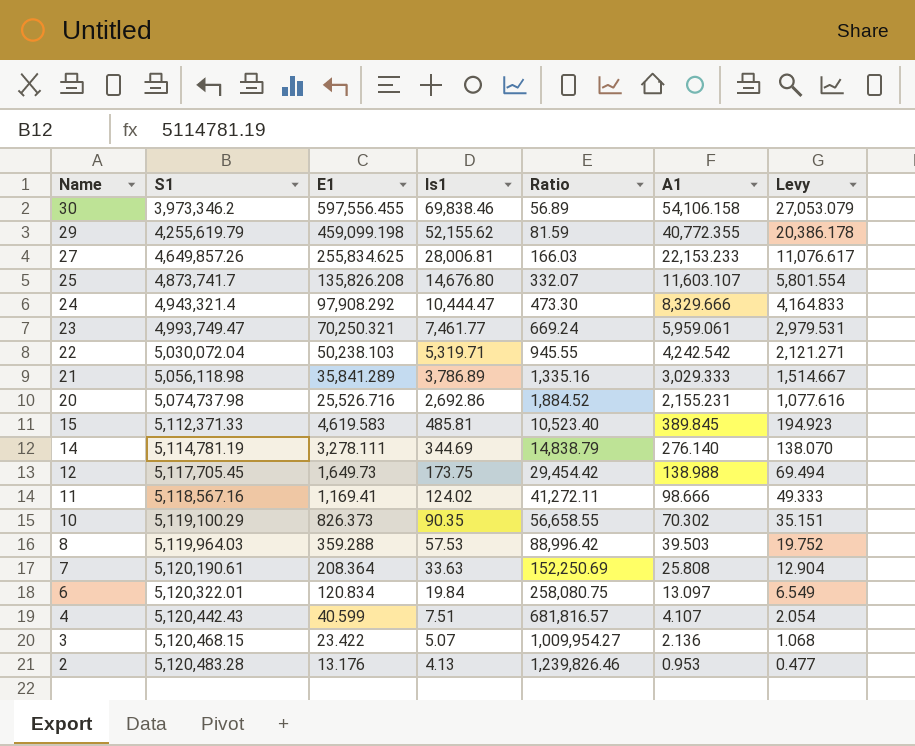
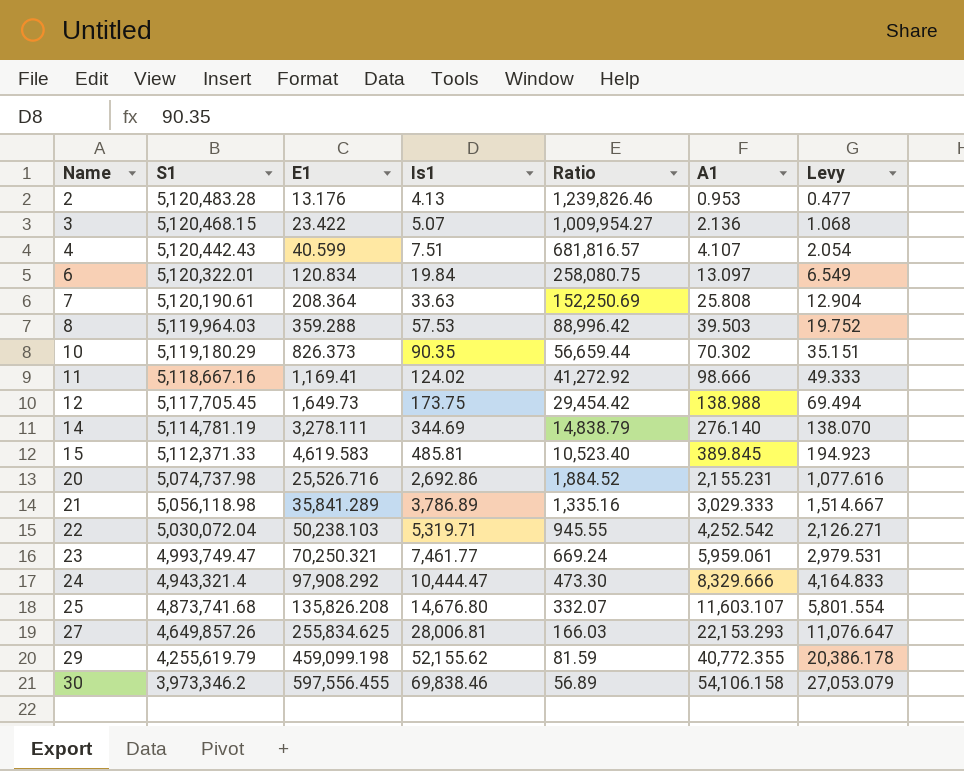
row order: Name descending -> Name ascending
10 | S1: 5,119,100.29 -> 5,119,180.29
10 | Ratio: 56,658.55 -> 56,659.44
11 | S1: 5,118,567.16 -> 5,118,667.16
11 | Ratio: 41,272.11 -> 41,272.92
22 | A1: 4,242.542 -> 4,252.542
22 | Levy: 2,121.271 -> 2,126.271
25 | S1: 4,873,741.7 -> 4,873,741.68
27 | A1: 22,153.233 -> 22,153.293
27 | Levy: 11,076.617 -> 11,076.647

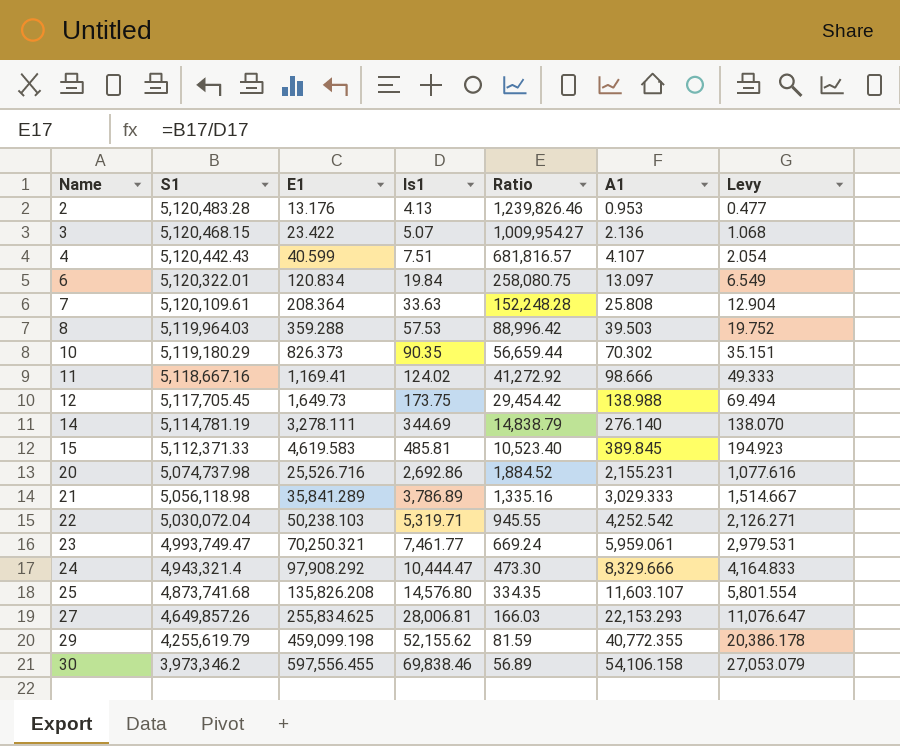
7 | S1: 5,120,190.61 -> 5,120,109.61
7 | Ratio: 152,250.69 -> 152,248.28
25 | Is1: 14,676.80 -> 14,576.80
25 | Ratio: 332.07 -> 334.35

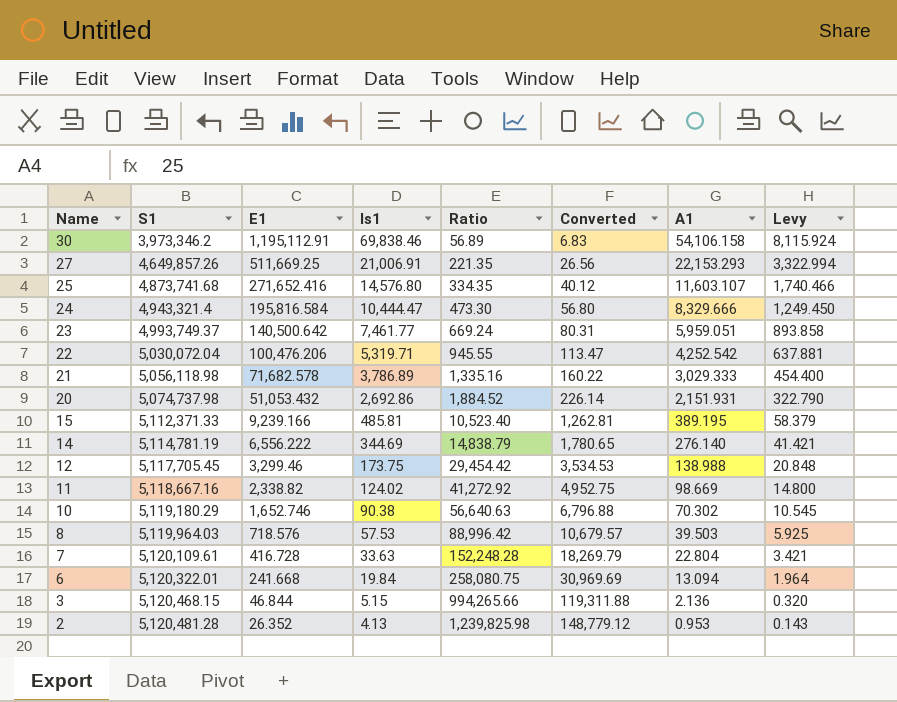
row order: Name ascending -> Name descending
column Converted | formula: none -> [Ratio] * 0.12
column Levy | formula: [A1] * 0.5 -> [A1] * 0.15
row 4: 5,120,442.43 | 40.599 | 7.51 | 681,816.57 | 4.107 | 2.054 -> none
row 29: 4,255,619.79 | 459,099.198 | 52,155.62 | 81.59 | 40,772.355 | 20,386.178 -> none
30 | E1: 597,556.455 -> 1,195,112.91
27 | E1: 255,834.625 -> 511,669.25
27 | Is1: 28,006.81 -> 21,006.91
27 | Ratio: 166.03 -> 221.35
25 | E1: 135,826.208 -> 271,652.416
24 | E1: 97,908.292 -> 195,816.584
23 | S1: 4,993,749.47 -> 4,993,749.37
23 | E1: 70,250.321 -> 140,500.642
23 | A1: 5,959.061 -> 5,959.051
22 | E1: 50,238.103 -> 100,476.206
21 | E1: 35,841.289 -> 71,682.578
20 | E1: 25,526.716 -> 51,053.432
20 | A1: 2,155.231 -> 2,151.931
15 | E1: 4,619.583 -> 9,239.166
15 | A1: 389.845 -> 389.195
14 | E1: 3,278.111 -> 6,556.222
12 | E1: 1,649.73 -> 3,299.46
11 | E1: 1,169.41 -> 2,338.82
11 | A1: 98.666 -> 98.669
10 | E1: 826.373 -> 1,652.746
10 | Is1: 90.35 -> 90.38
10 | Ratio: 56,659.44 -> 56,640.63
8 | E1: 359.288 -> 718.576
7 | E1: 208.364 -> 416.728
7 | A1: 25.808 -> 22.804
6 | E1: 120.834 -> 241.668
6 | A1: 13.097 -> 13.094
3 | E1: 23.422 -> 46.844
3 | Is1: 5.07 -> 5.15
3 | Ratio: 1,009,954.27 -> 994,265.66
2 | S1: 5,120,483.28 -> 5,120,481.28
2 | E1: 13.176 -> 26.352
2 | Ratio: 1,239,826.46 -> 1,239,825.98

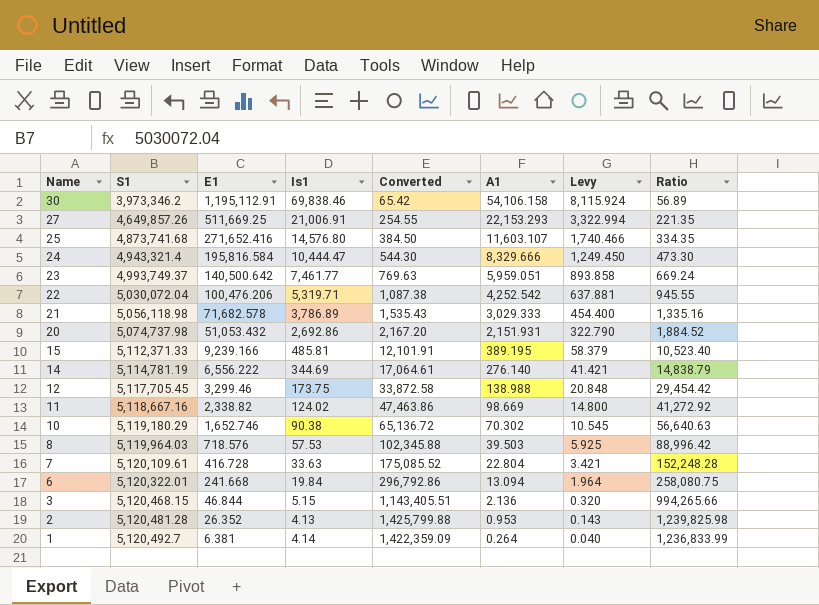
column Converted | formula: [Ratio] * 0.12 -> [Ratio] * 1.15
column Ratio | position: 5 -> 8
row 1: none -> 5,120,492.7 | 6.381 | 4.14 | 1,422,359.09 | 0.264 | 0.040 | 1,236,833.99

